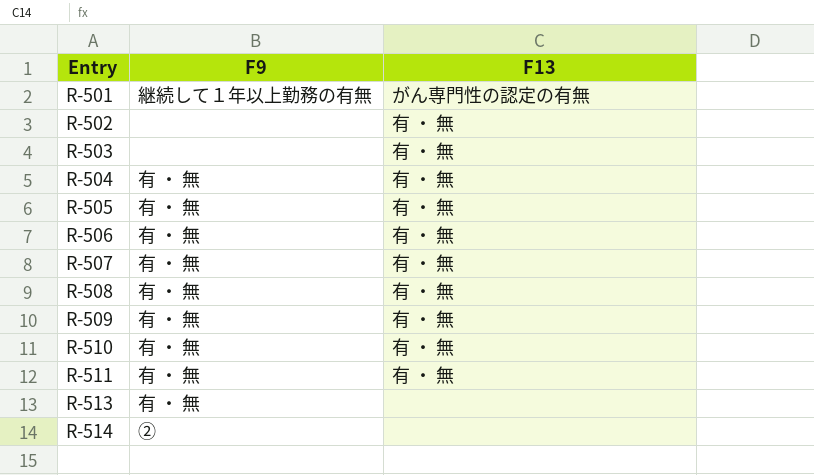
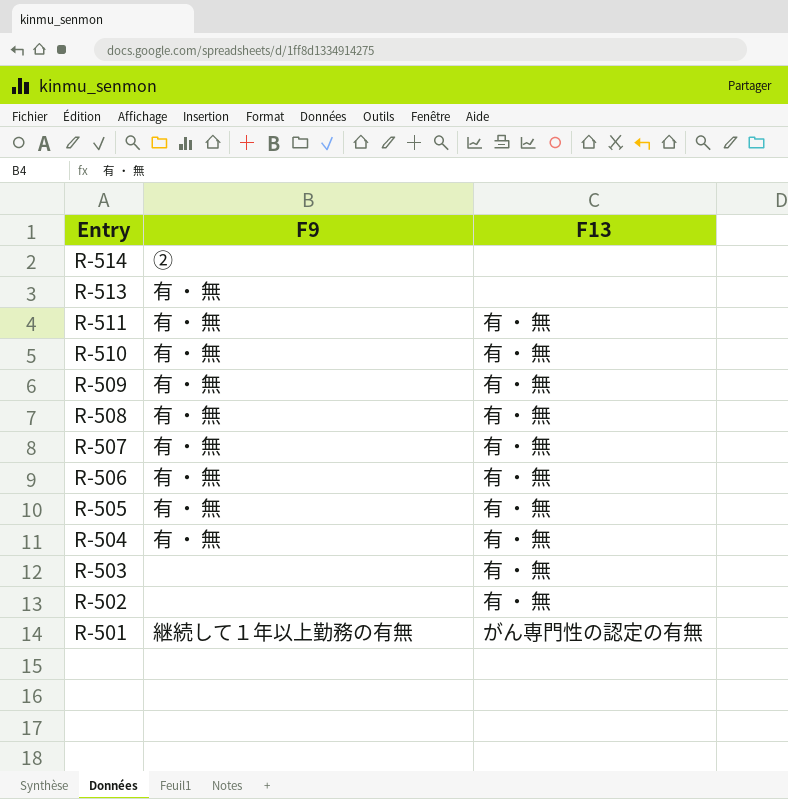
row order: Entry ascending -> Entry descending

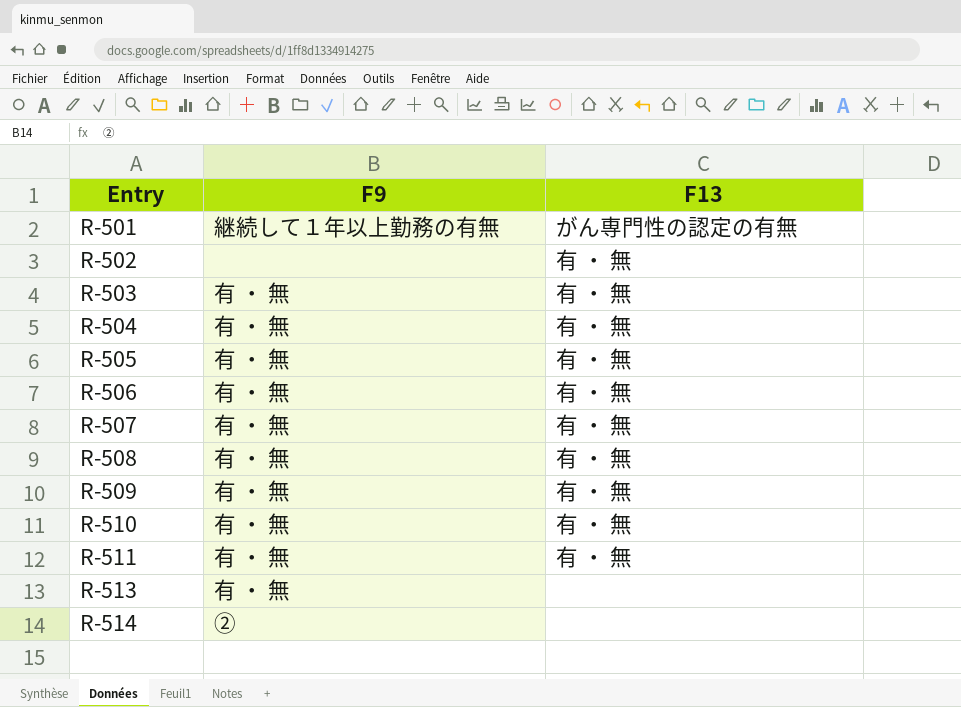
row order: Entry descending -> Entry ascending
R-503 | F9: none -> 有 ・ 無

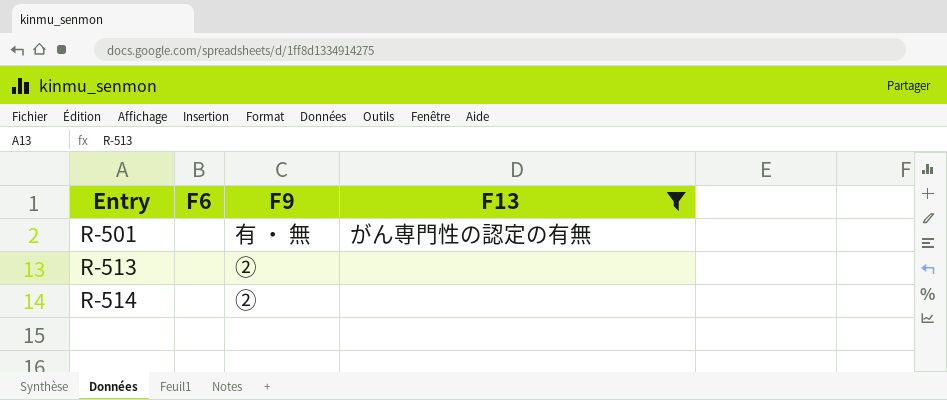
filter: none -> F13 != 有 ・ 無
column F6 | position: none -> 2
R-501 | F9: 継続して１年以上勤務の有無 -> 有 ・ 無
R-513 | F9: 有 ・ 無 -> ②

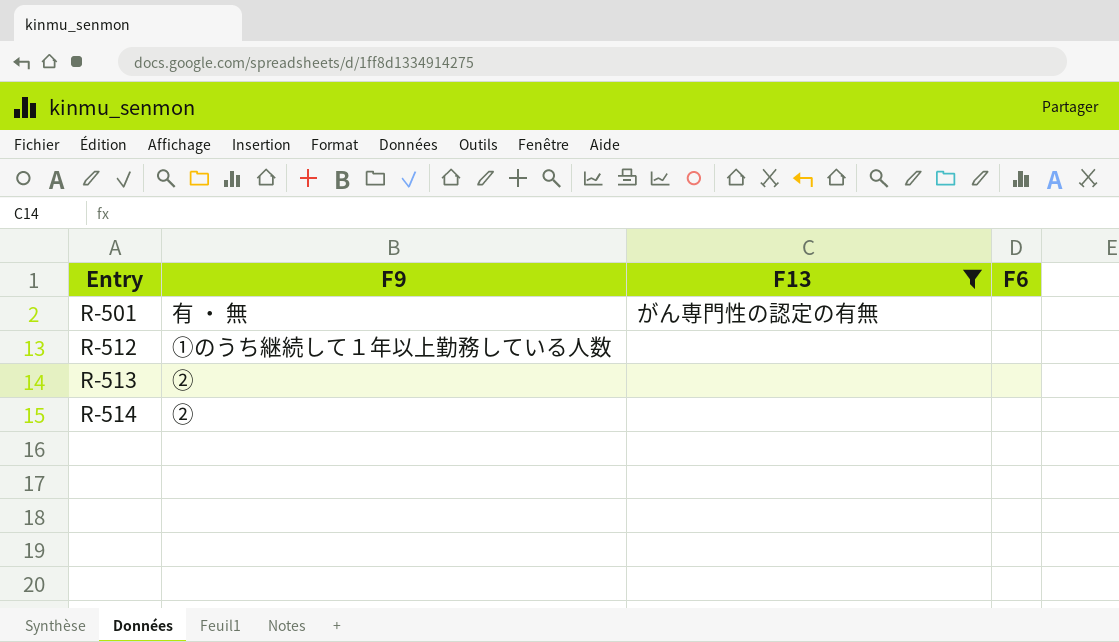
column F6 | position: 2 -> 4
row R-512: none -> ①のうち継続して１年以上勤務している人数 | none | none

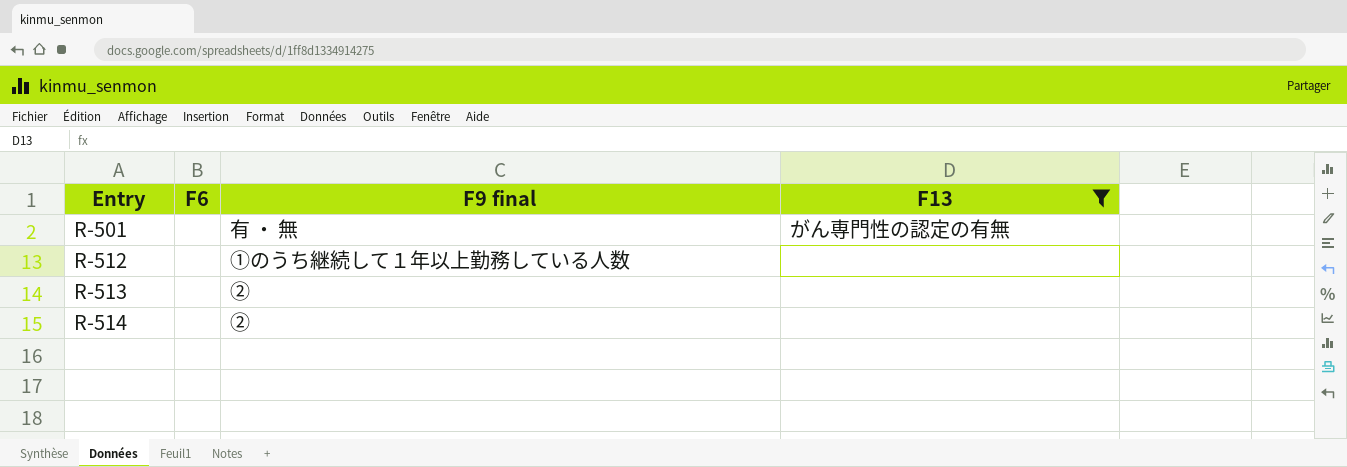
column F6 | position: 4 -> 2
column name: F9 -> F9 final

